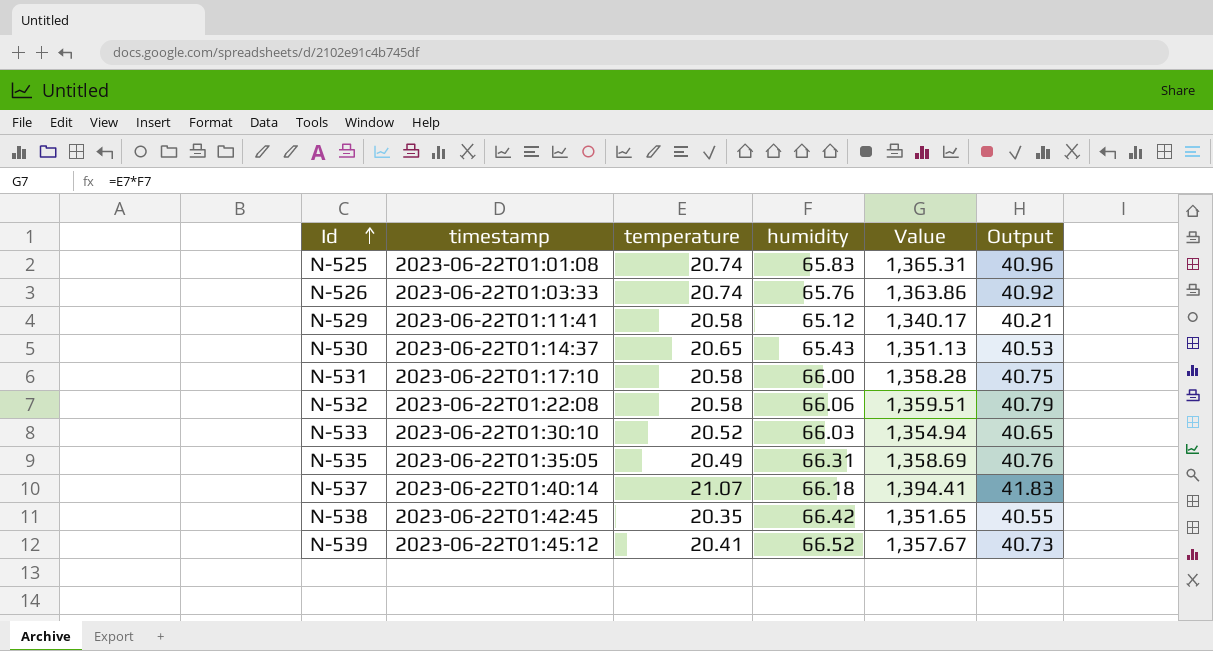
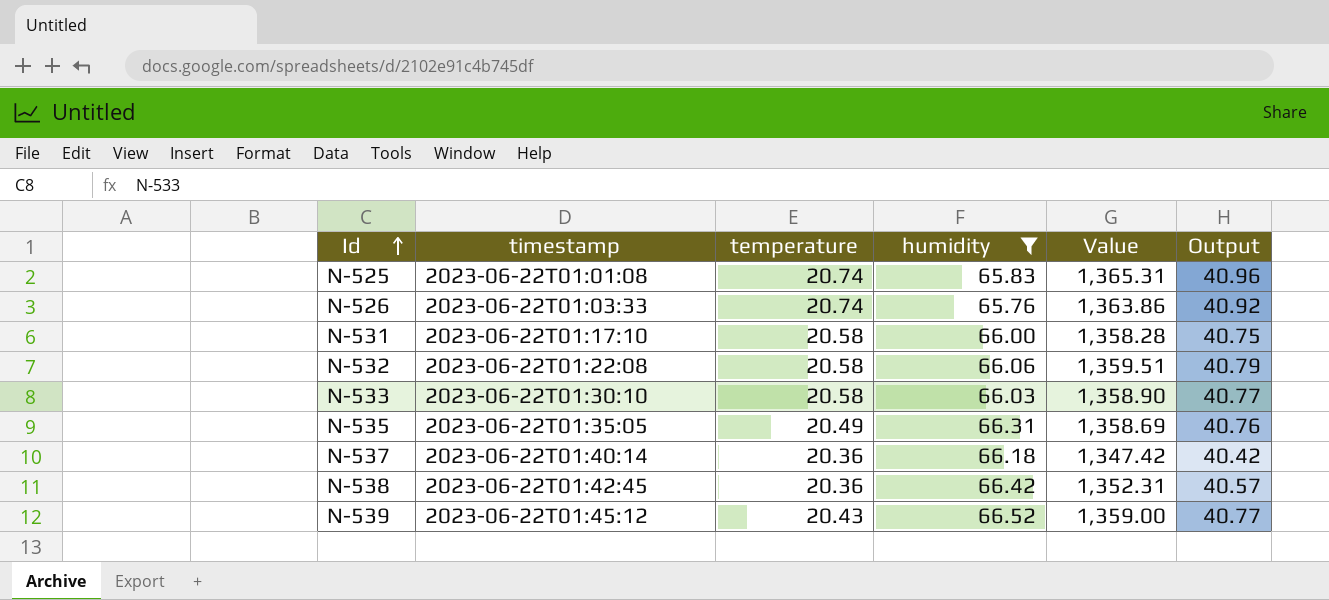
filter: none -> humidity >= 65.76
N-533 | temperature: 20.52 -> 20.58
N-533 | Value: 1,354.94 -> 1,358.90
N-533 | Output: 40.65 -> 40.77
N-537 | temperature: 21.07 -> 20.36
N-537 | Value: 1,394.41 -> 1,347.42
N-537 | Output: 41.83 -> 40.42
N-538 | temperature: 20.35 -> 20.36
N-538 | Value: 1,351.65 -> 1,352.31
N-538 | Output: 40.55 -> 40.57
N-539 | temperature: 20.41 -> 20.43
N-539 | Value: 1,357.67 -> 1,359.00
N-539 | Output: 40.73 -> 40.77

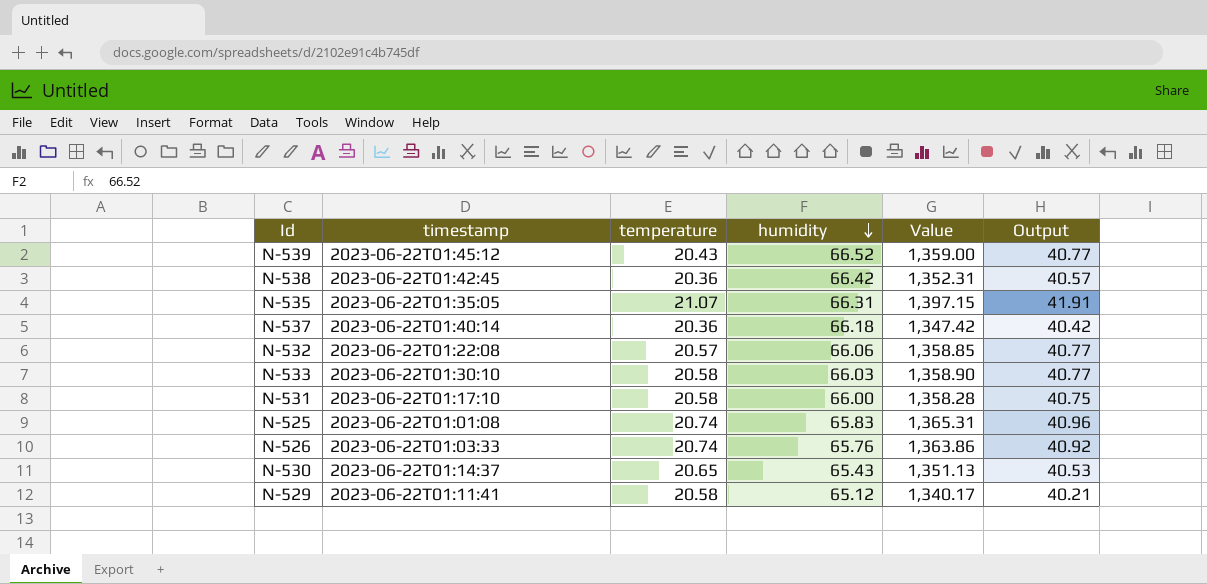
filter: humidity >= 65.76 -> none
row order: Id ascending -> humidity descending
N-535 | temperature: 20.49 -> 21.07
N-535 | Value: 1,358.69 -> 1,397.15
N-535 | Output: 40.76 -> 41.91
N-532 | temperature: 20.58 -> 20.57
N-532 | Value: 1,359.51 -> 1,358.85
N-532 | Output: 40.79 -> 40.77

